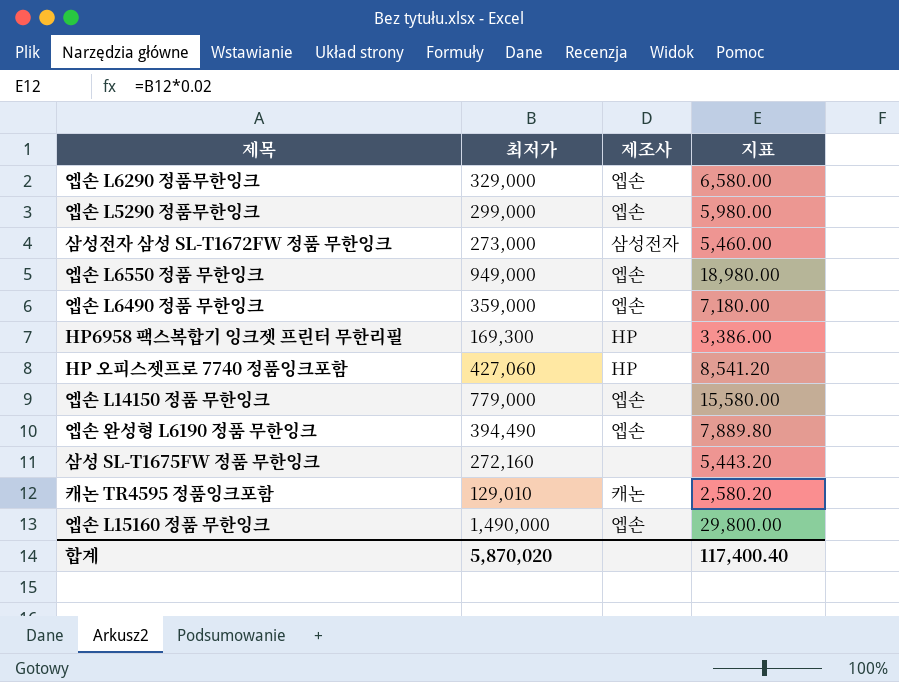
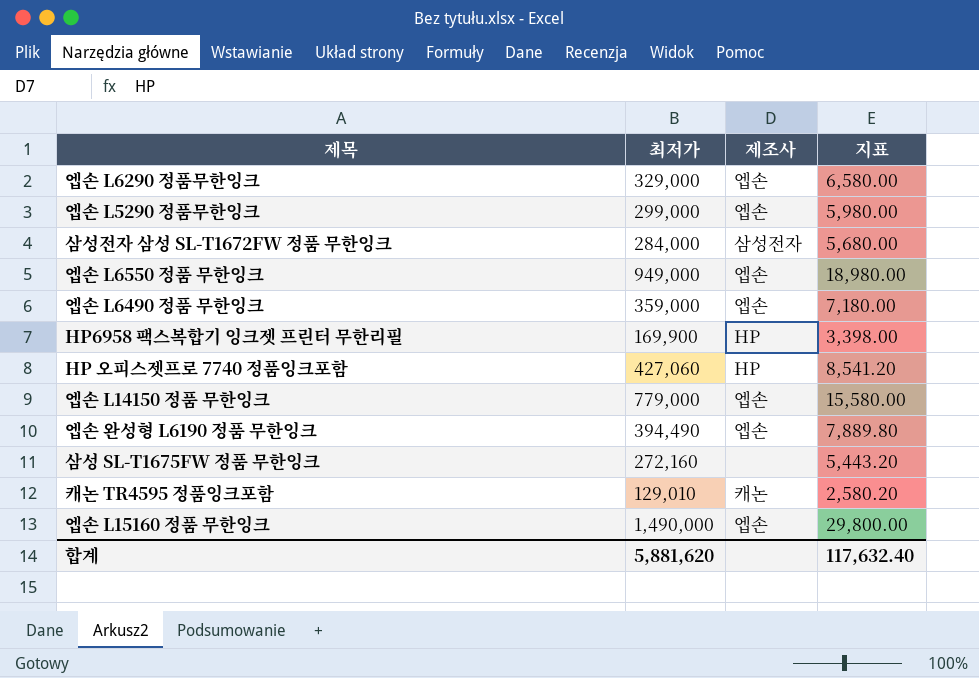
삼성전자 삼성 SL-T1672FW 정품 무한잉크 | 최저가: 273,000 -> 284,000
삼성전자 삼성 SL-T1672FW 정품 무한잉크 | 지표: 5,460.00 -> 5,680.00
HP6958 팩스복합기 잉크젯 프린터 무한리필 | 최저가: 169,300 -> 169,900
HP6958 팩스복합기 잉크젯 프린터 무한리필 | 지표: 3,386.00 -> 3,398.00
합계 | 최저가: 5,870,020 -> 5,881,620
합계 | 지표: 117,400.40 -> 117,632.40

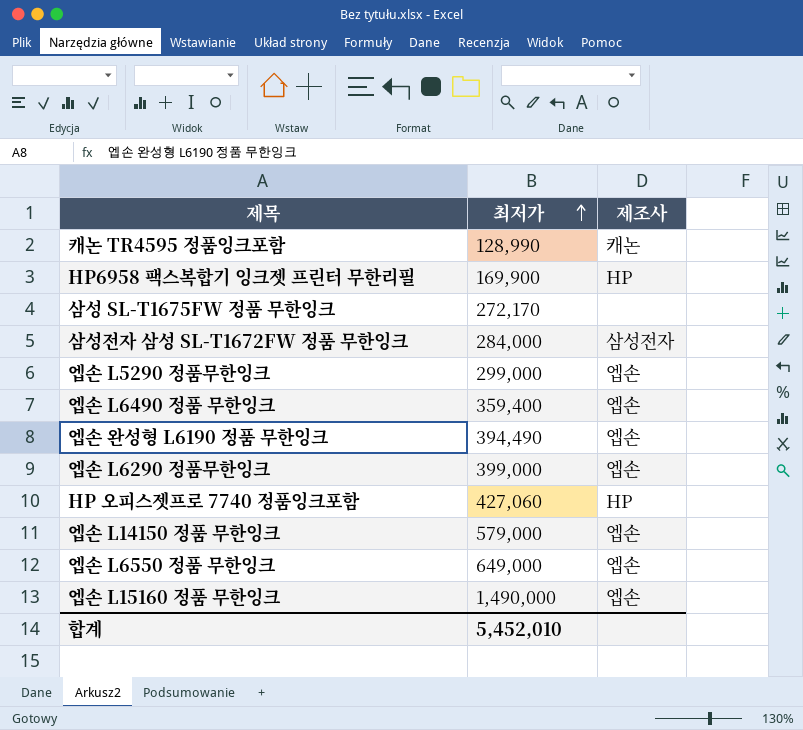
row order: none -> 최저가 ascending
column 지표 | formula: [최저가] * 0.02 -> none
캐논 TR4595 정품잉크포함 | 최저가: 129,010 -> 128,990
삼성 SL-T1675FW 정품 무한잉크 | 최저가: 272,160 -> 272,170
엡손 L6490 정품 무한잉크 | 최저가: 359,000 -> 359,400
엡손 L6290 정품무한잉크 | 최저가: 329,000 -> 399,000
엡손 L14150 정품 무한잉크 | 최저가: 779,000 -> 579,000
엡손 L6550 정품 무한잉크 | 최저가: 949,000 -> 649,000
합계 | 최저가: 5,881,620 -> 5,452,010

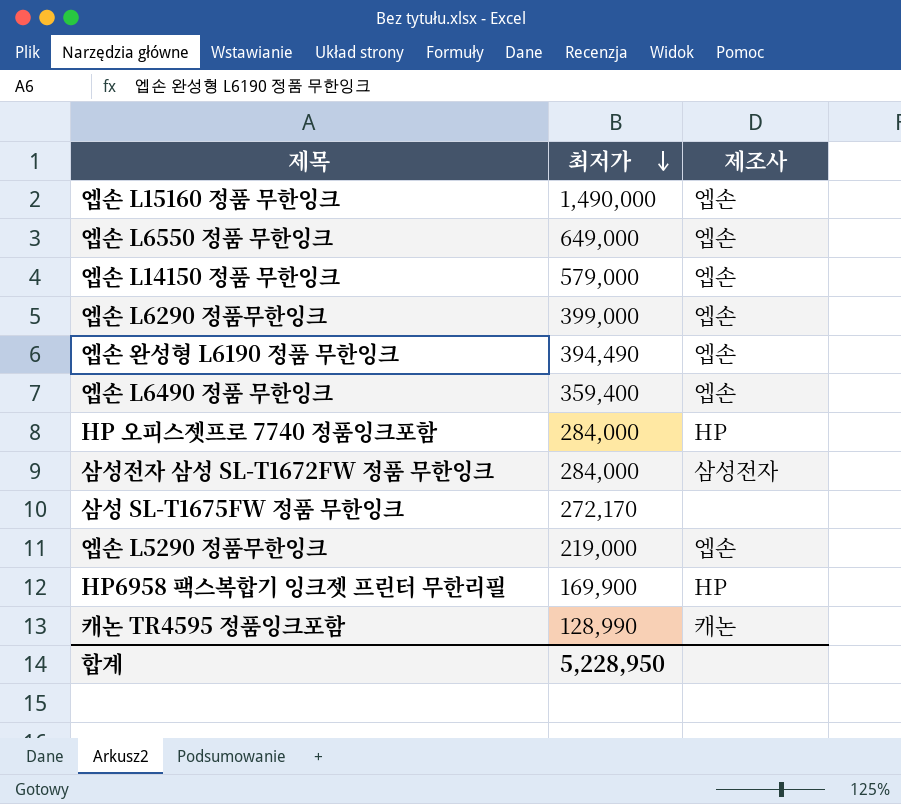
row order: 최저가 ascending -> 최저가 descending
HP 오피스젯프로 7740 정품잉크포함 | 최저가: 427,060 -> 284,000
엡손 L5290 정품무한잉크 | 최저가: 299,000 -> 219,000
합계 | 최저가: 5,452,010 -> 5,228,950

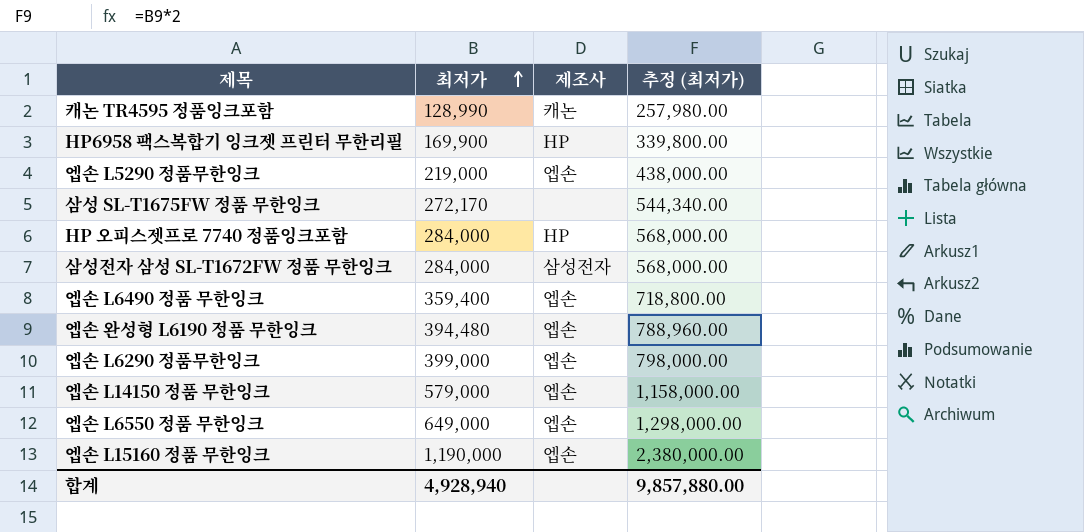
row order: 최저가 descending -> 최저가 ascending
column 추정 (최저가) | formula: none -> [최저가] * 2
엡손 완성형 L6190 정품 무한잉크 | 최저가: 394,490 -> 394,480
엡손 L15160 정품 무한잉크 | 최저가: 1,490,000 -> 1,190,000
합계 | 최저가: 5,228,950 -> 4,928,940

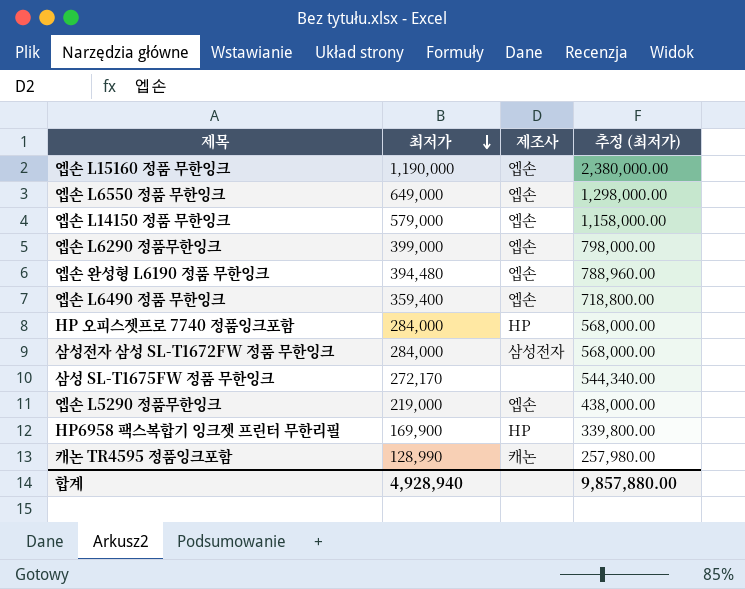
row order: 최저가 ascending -> 최저가 descending

